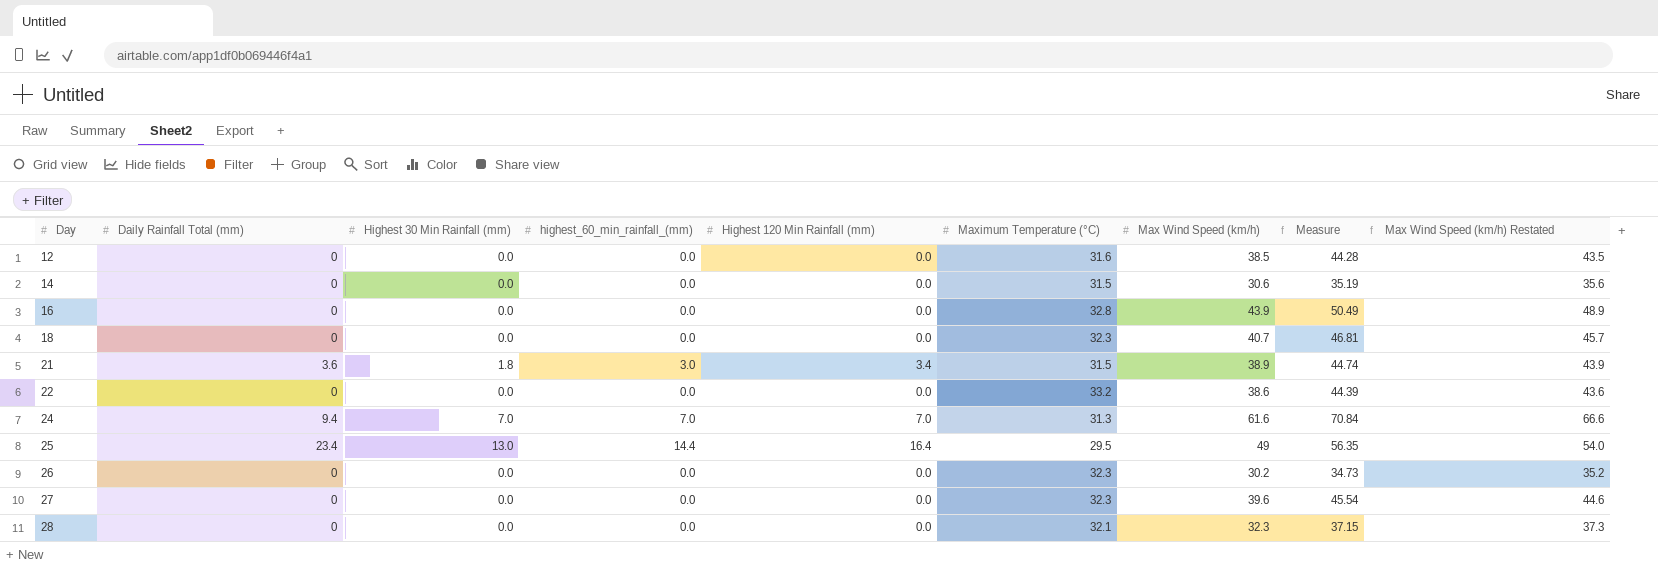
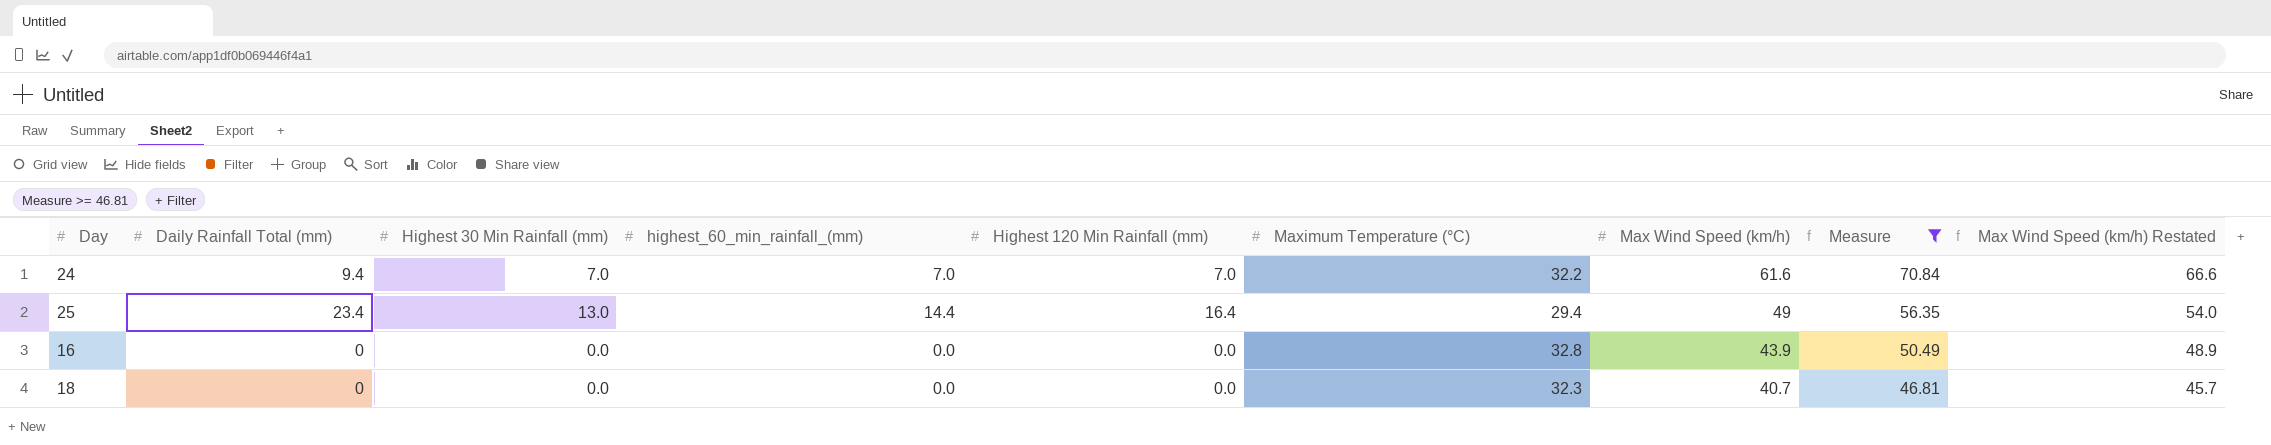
filter: none -> Measure >= 46.81
row order: Day ascending -> Max Wind Speed (km/h) descending
24 | Maximum Temperature (°C): 31.3 -> 32.2
25 | Maximum Temperature (°C): 29.5 -> 29.4

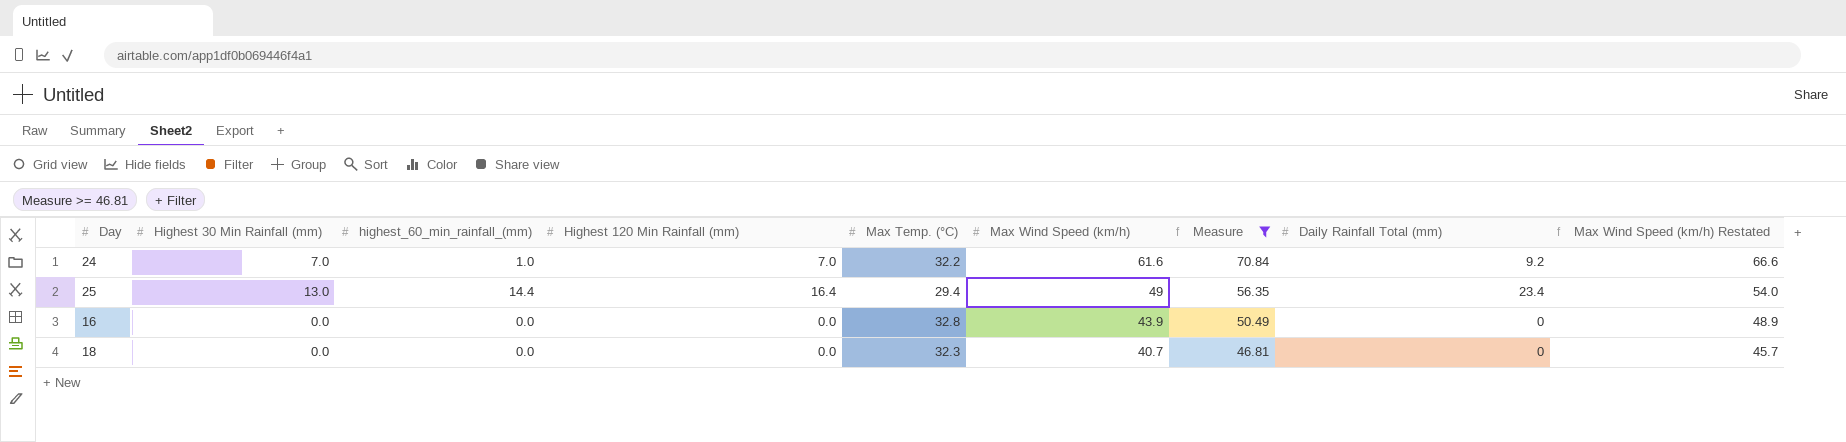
column name: Maximum Temperature (°C) -> Max Temp. (°C)
column Daily Rainfall Total (mm) | position: 2 -> 8
24 | highest_60_min_rainfall_(mm): 7.0 -> 1.0
24 | Daily Rainfall Total (mm): 9.4 -> 9.2

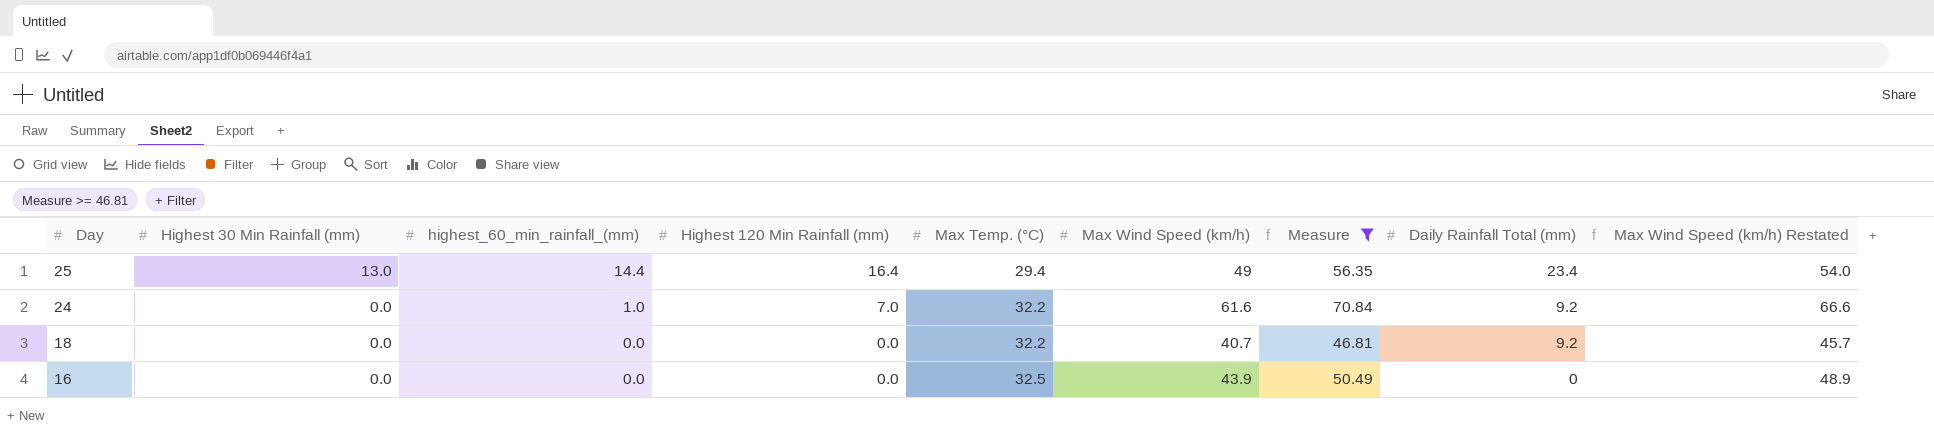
row order: Max Wind Speed (km/h) descending -> Day descending
24 | Highest 30 Min Rainfall (mm): 7.0 -> 0.0
18 | Max Temp. (°C): 32.3 -> 32.2
18 | Daily Rainfall Total (mm): 0 -> 9.2
16 | Max Temp. (°C): 32.8 -> 32.5

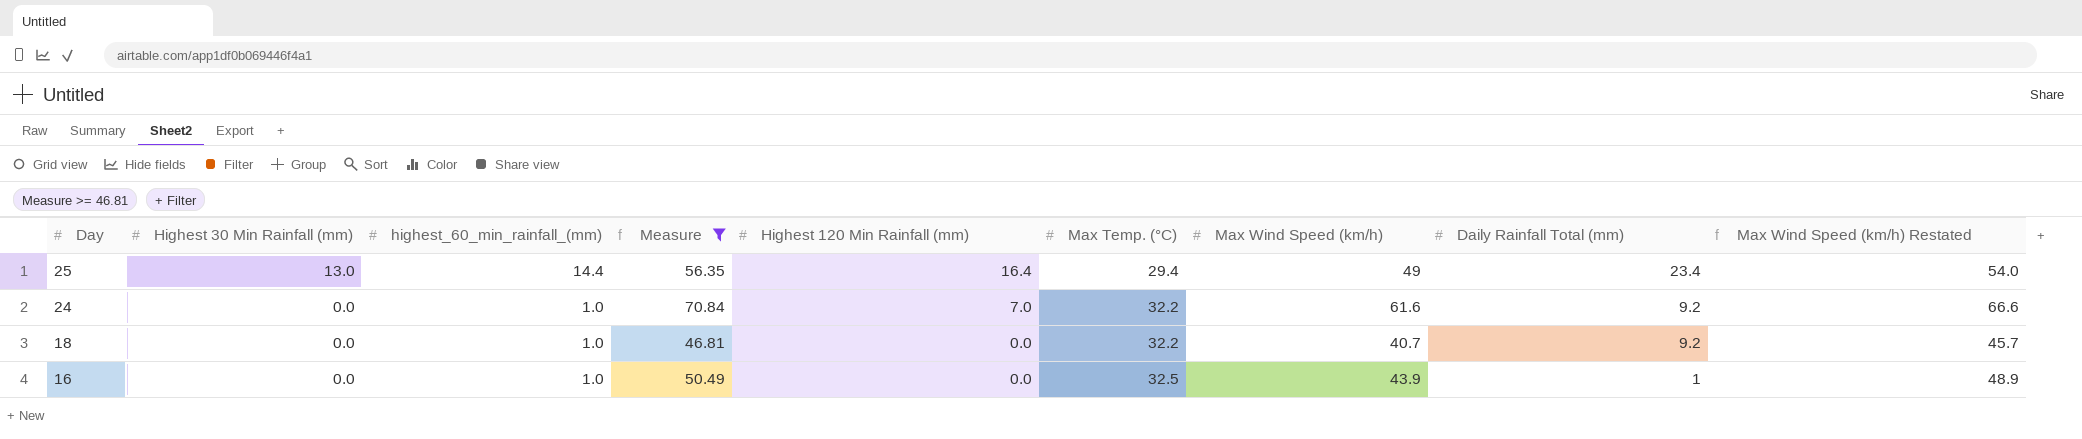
column Measure | position: 7 -> 4
18 | highest_60_min_rainfall_(mm): 0.0 -> 1.0
16 | highest_60_min_rainfall_(mm): 0.0 -> 1.0
16 | Daily Rainfall Total (mm): 0 -> 1

